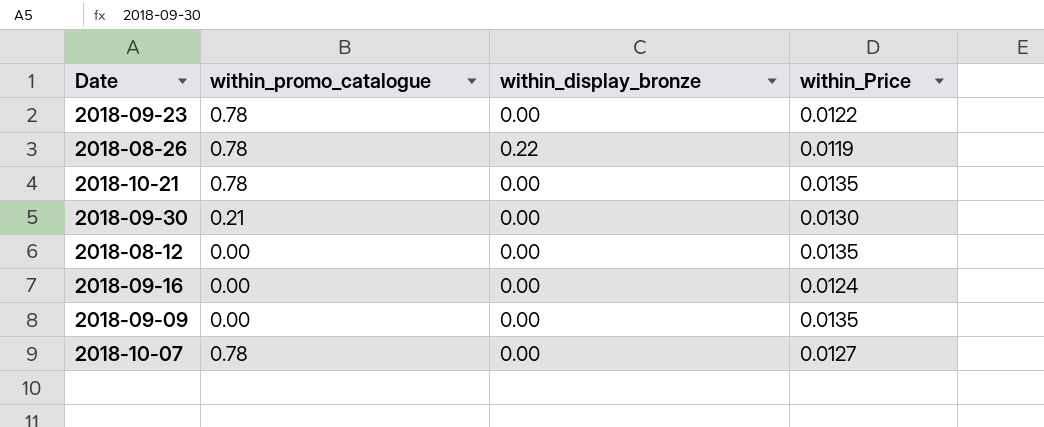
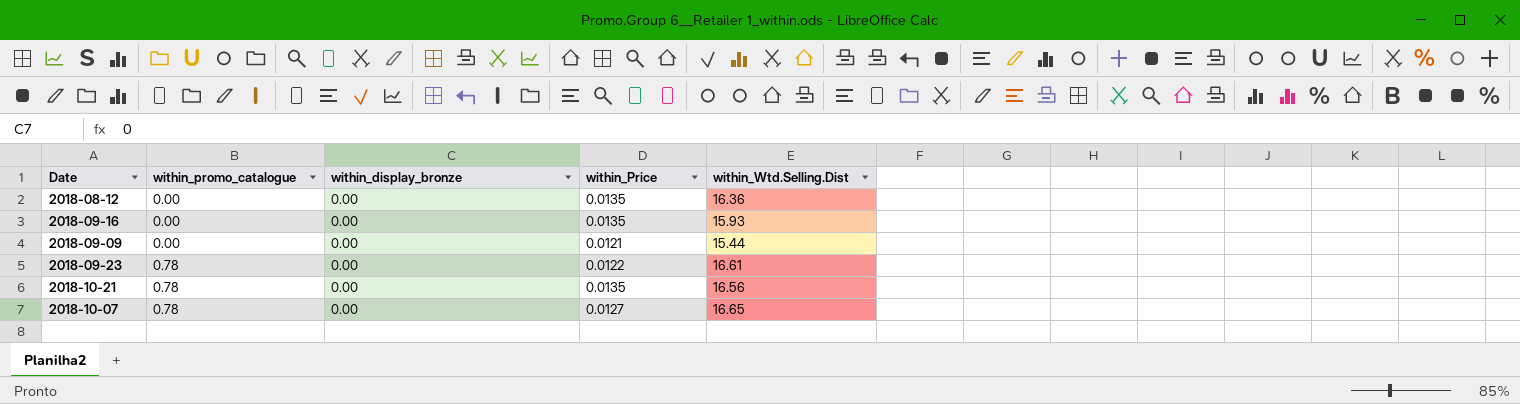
row order: none -> within_promo_catalogue ascending
column within_Wtd.Selling.Dist | position: none -> 5
row 2018-08-26: 0.78 | 0.22 | 0.0119 -> none
row 2018-09-30: 0.21 | 0.00 | 0.0130 -> none
2018-09-16 | within_Price: 0.0124 -> 0.0135
2018-09-09 | within_Price: 0.0135 -> 0.0121

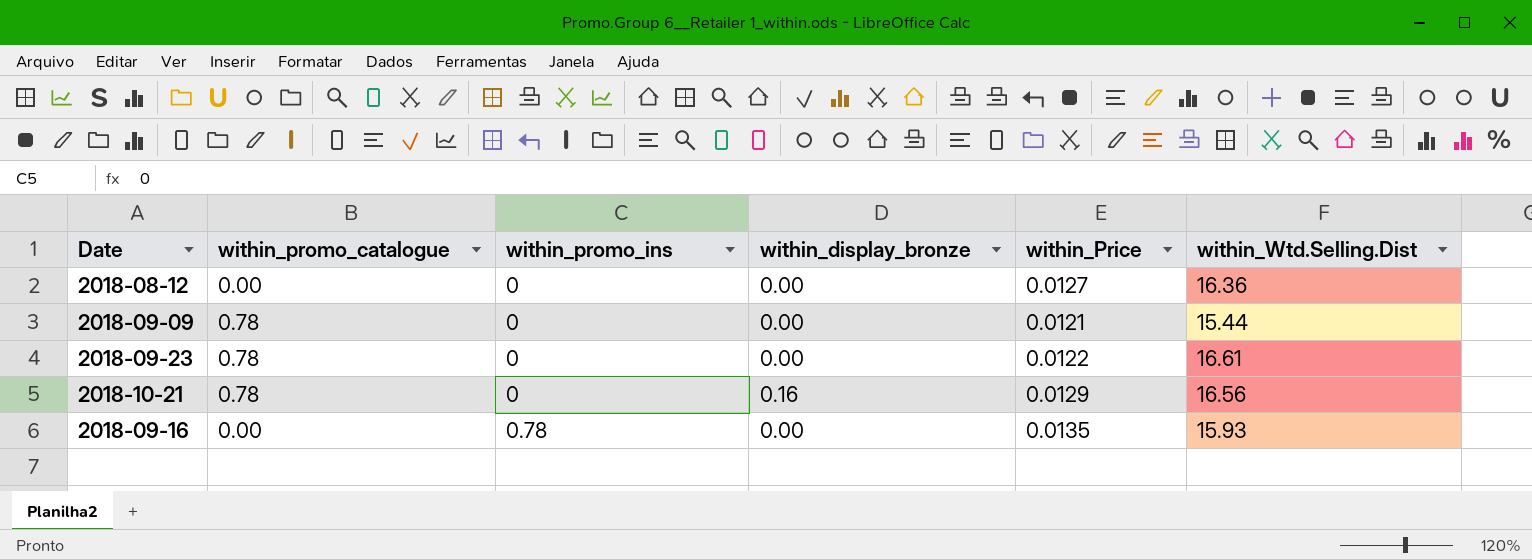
row order: within_promo_catalogue ascending -> within_promo_ins ascending
column within_promo_ins | position: none -> 3
row 2018-10-07: 0.78 | 0.00 | 0.0127 | 16.65 -> none
2018-08-12 | within_Price: 0.0135 -> 0.0127
2018-09-09 | within_promo_catalogue: 0.00 -> 0.78
2018-10-21 | within_display_bronze: 0.00 -> 0.16
2018-10-21 | within_Price: 0.0135 -> 0.0129

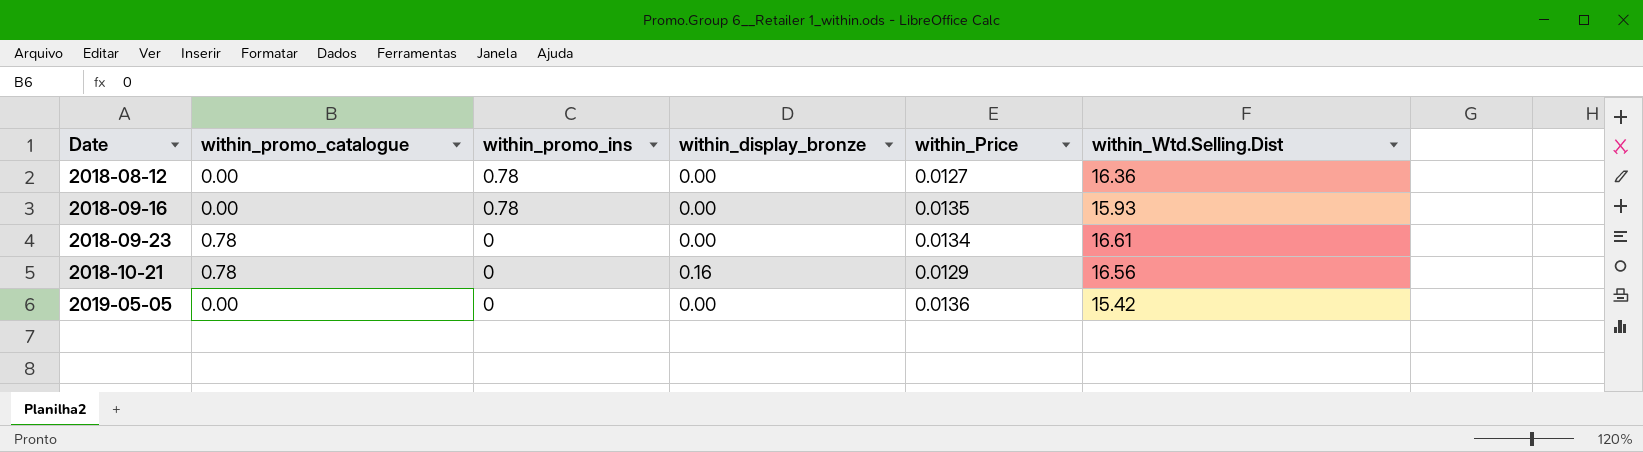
row order: within_promo_ins ascending -> Date ascending
row 2018-09-09: 0.78 | 0 | 0.00 | 0.0121 | 15.44 -> none
2018-08-12 | within_promo_ins: 0 -> 0.78
2018-09-23 | within_Price: 0.0122 -> 0.0134
row 2019-05-05: none -> 0.00 | 0 | 0.00 | 0.0136 | 15.42

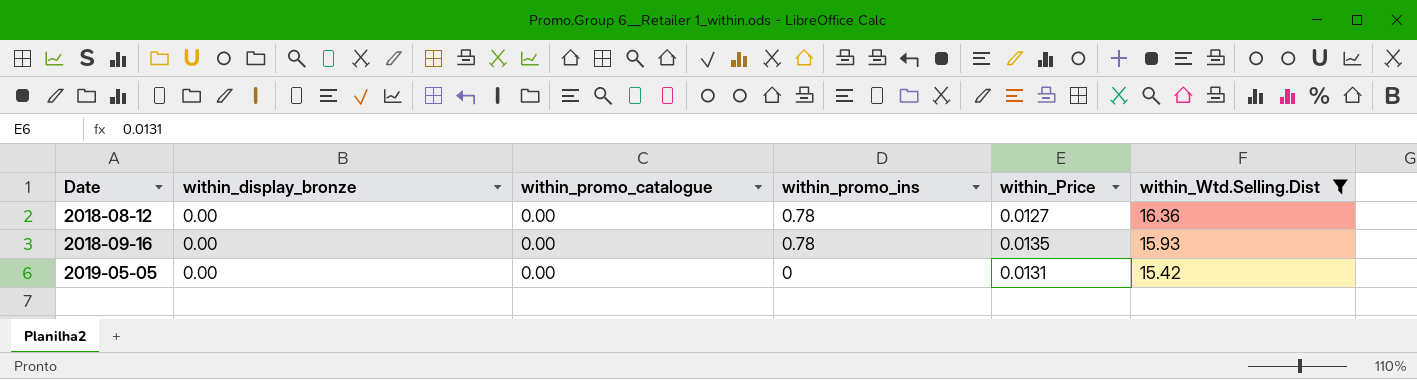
filter: none -> within_Wtd.Selling.Dist <= 16.36
column within_display_bronze | position: 4 -> 2
2019-05-05 | within_Price: 0.0136 -> 0.0131

